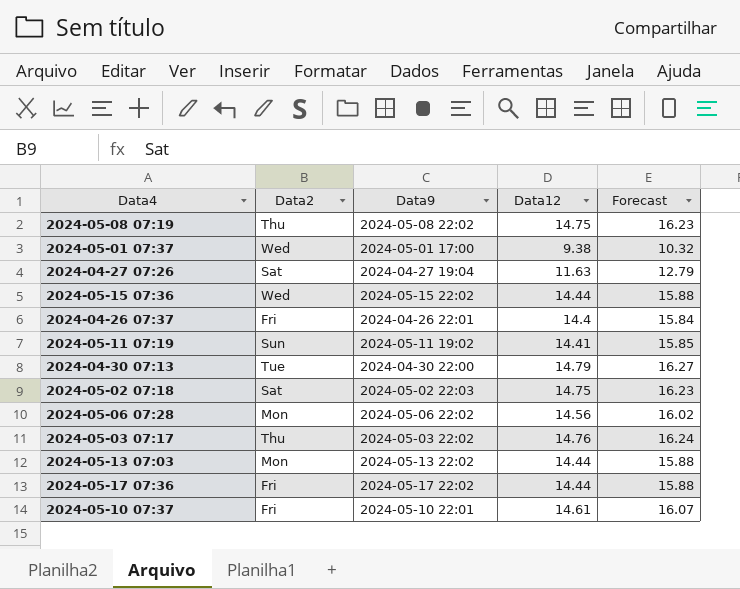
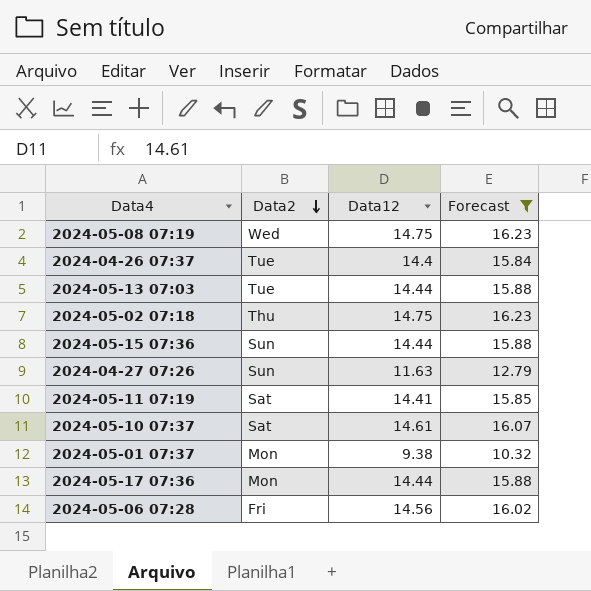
filter: none -> Forecast <= 16.23
row order: none -> Data2 descending
column Data9 | position: 3 -> none
2024-05-08 07:19 | Data2: Thu -> Wed
2024-04-26 07:37 | Data2: Fri -> Tue
2024-05-13 07:03 | Data2: Mon -> Tue
2024-05-02 07:18 | Data2: Sat -> Thu
2024-05-15 07:36 | Data2: Wed -> Sun
2024-04-27 07:26 | Data2: Sat -> Sun
2024-05-11 07:19 | Data2: Sun -> Sat
2024-05-10 07:37 | Data2: Fri -> Sat
2024-05-01 07:37 | Data2: Wed -> Mon
2024-05-17 07:36 | Data2: Fri -> Mon
2024-05-06 07:28 | Data2: Mon -> Fri

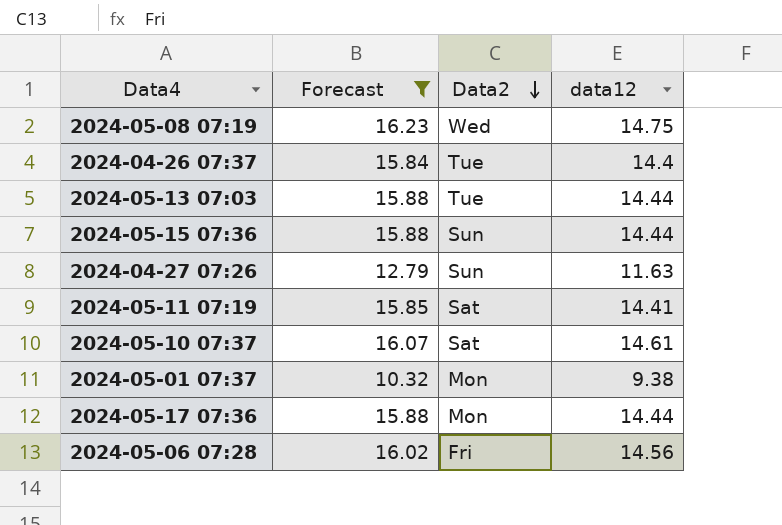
column Forecast | position: 4 -> 2
column name: Data12 -> data12
row 2024-05-02 07:18: Thu | 14.75 | 16.23 -> none

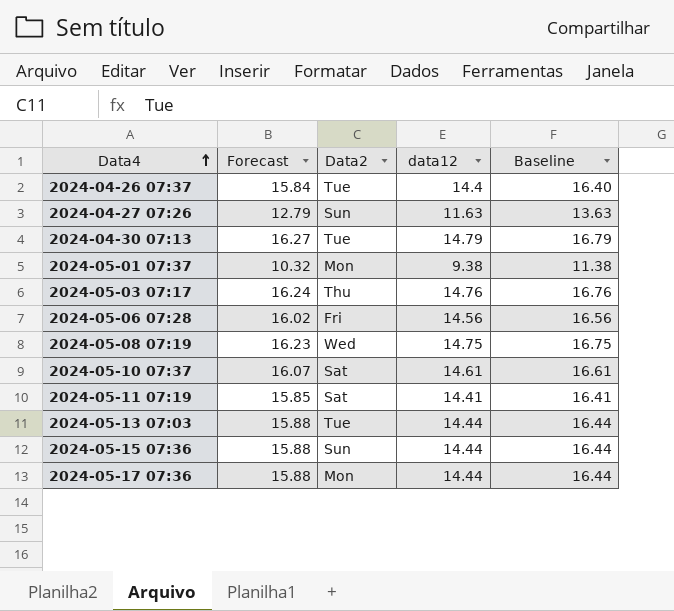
filter: Forecast <= 16.23 -> none
row order: Data2 descending -> Data4 ascending
column Baseline | formula: none -> [data12] + 2

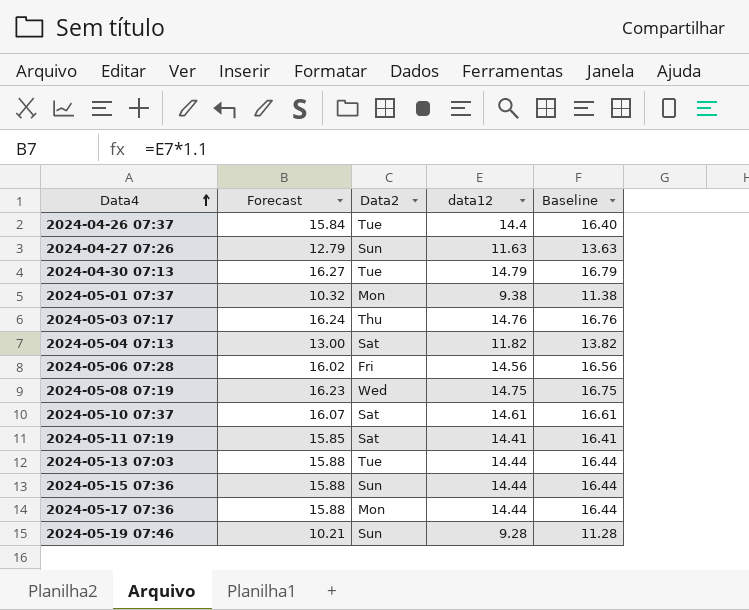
row 2024-05-04 07:13: none -> 13.00 | Sat | 11.82 | 13.82
row 2024-05-19 07:46: none -> 10.21 | Sun | 9.28 | 11.28

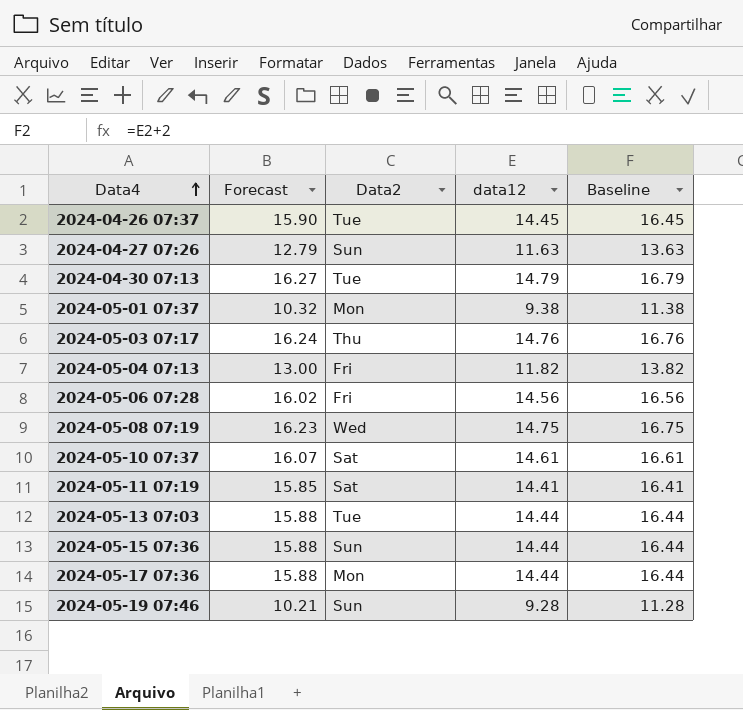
2024-04-26 07:37 | Forecast: 15.84 -> 15.90
2024-04-26 07:37 | data12: 14.4 -> 14.45
2024-04-26 07:37 | Baseline: 16.40 -> 16.45
2024-05-04 07:13 | Data2: Sat -> Fri

